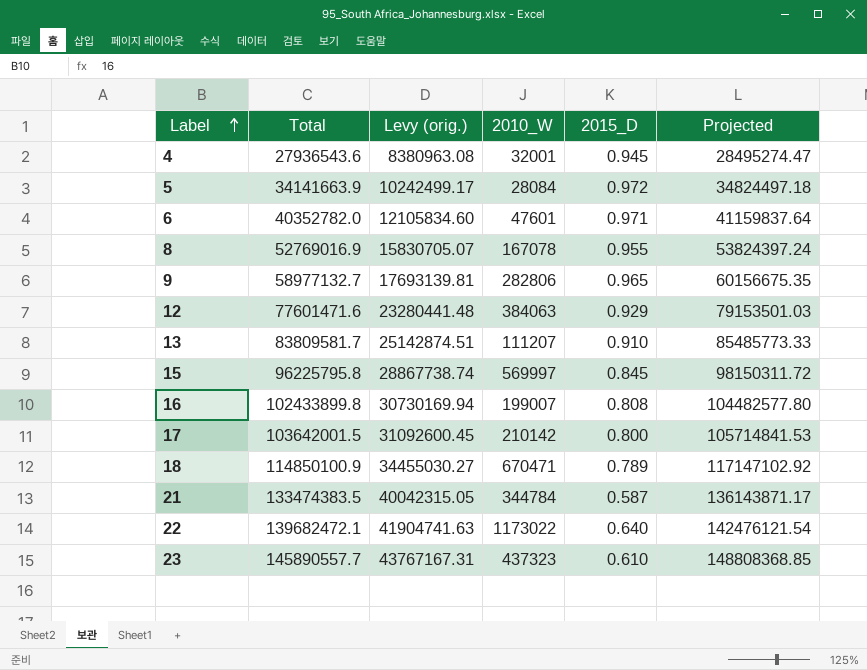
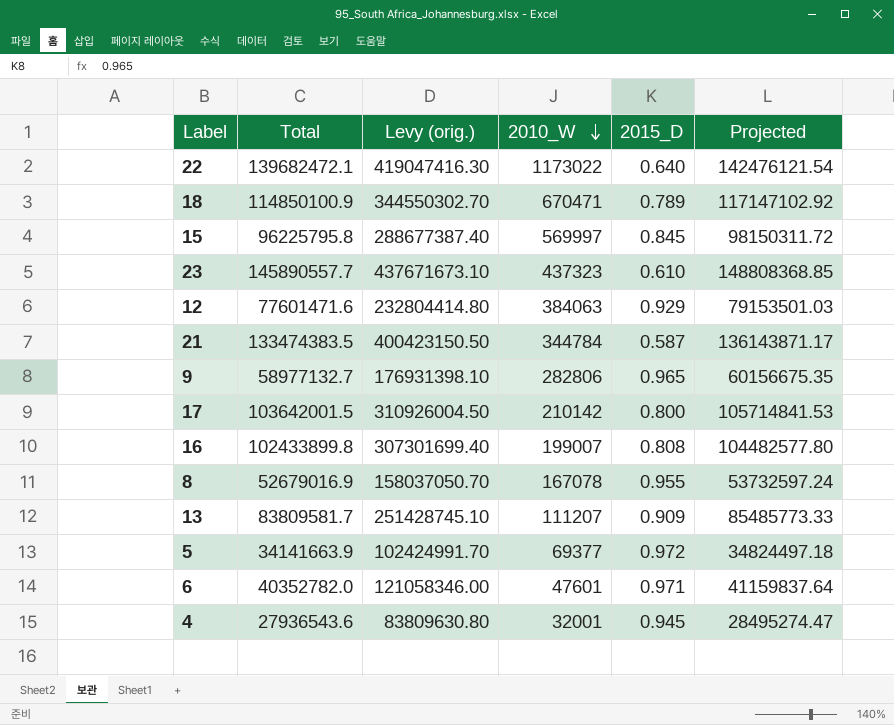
row order: Label ascending -> 2010_W descending
column Levy (orig.) | formula: [Total] * 0.3 -> [Total] * 3
8 | Total: 52769016.9 -> 52679016.9
8 | Projected: 53824397.24 -> 53732597.24
13 | 2015_D: 0.910 -> 0.909
5 | 2010_W: 28084 -> 69377

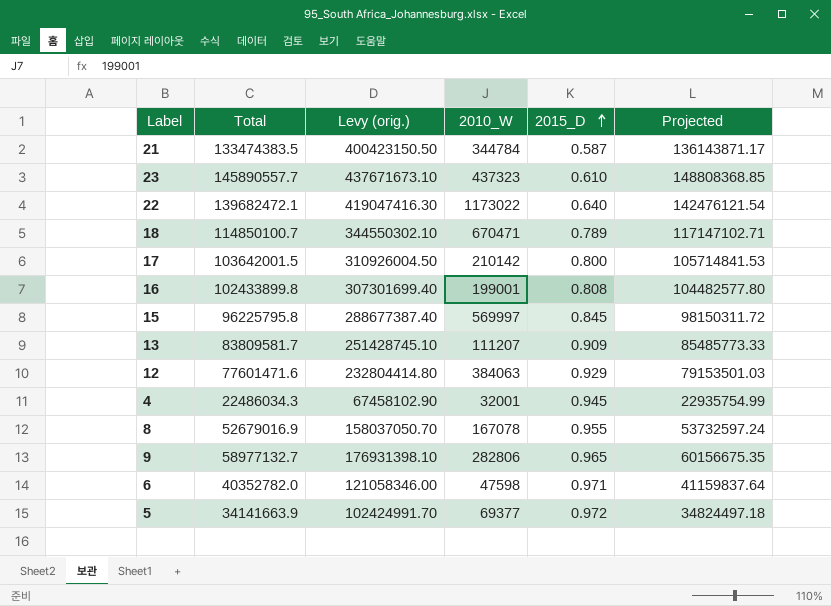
row order: 2010_W descending -> 2015_D ascending
18 | Total: 114850100.9 -> 114850100.7
18 | Levy (orig.): 344550302.70 -> 344550302.10
18 | Projected: 117147102.92 -> 117147102.71
16 | 2010_W: 199007 -> 199001
4 | Total: 27936543.6 -> 22486034.3
4 | Levy (orig.): 83809630.80 -> 67458102.90
4 | Projected: 28495274.47 -> 22935754.99
6 | 2010_W: 47601 -> 47598

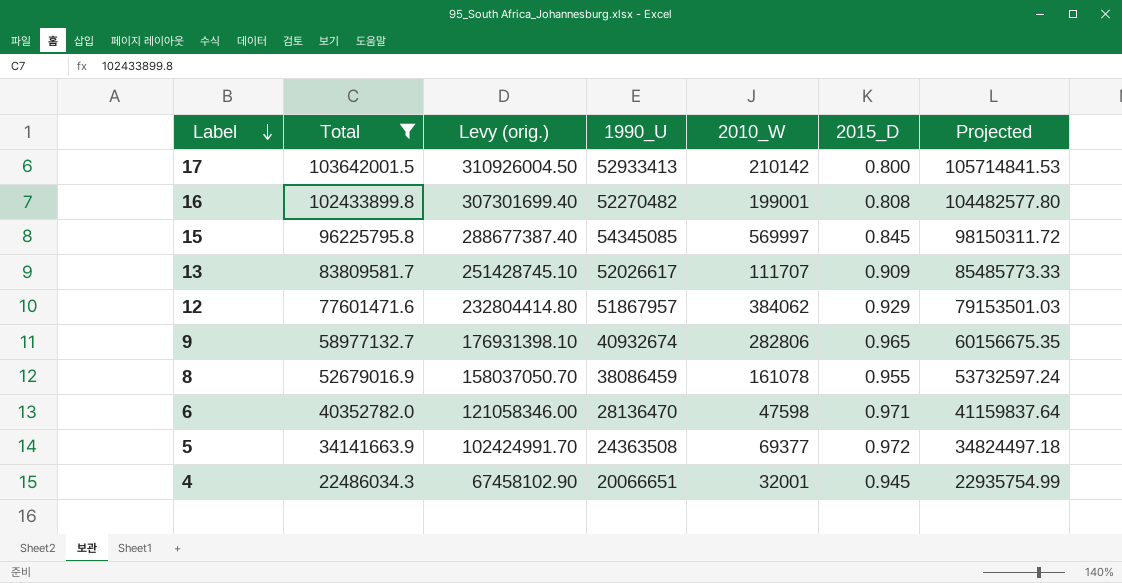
filter: none -> Total <= 103642001.5
row order: 2015_D ascending -> Label descending
column 1990_U | position: none -> 4
13 | 2010_W: 111207 -> 111707
12 | 2010_W: 384063 -> 384062
8 | 2010_W: 167078 -> 161078

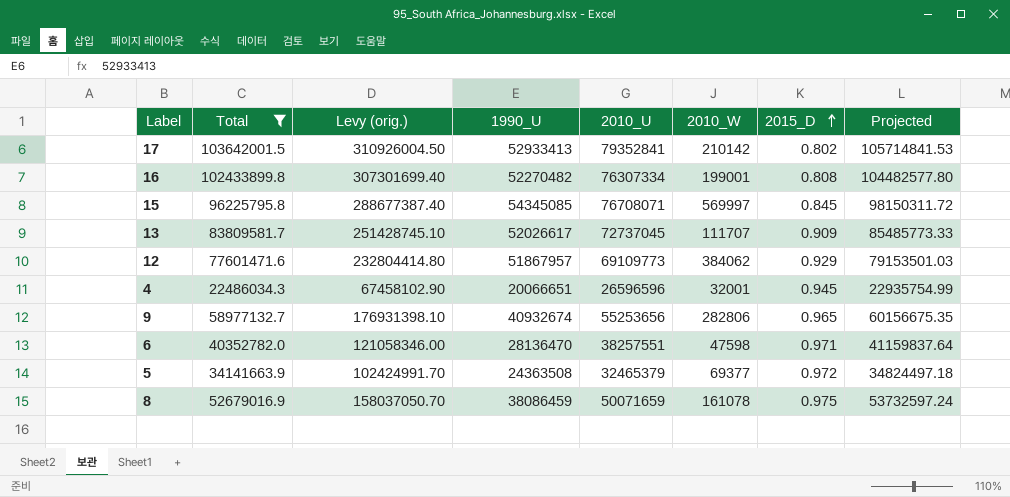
row order: Label descending -> 2015_D ascending
column 2010_U | position: none -> 5
17 | 2015_D: 0.800 -> 0.802
8 | 2015_D: 0.955 -> 0.975

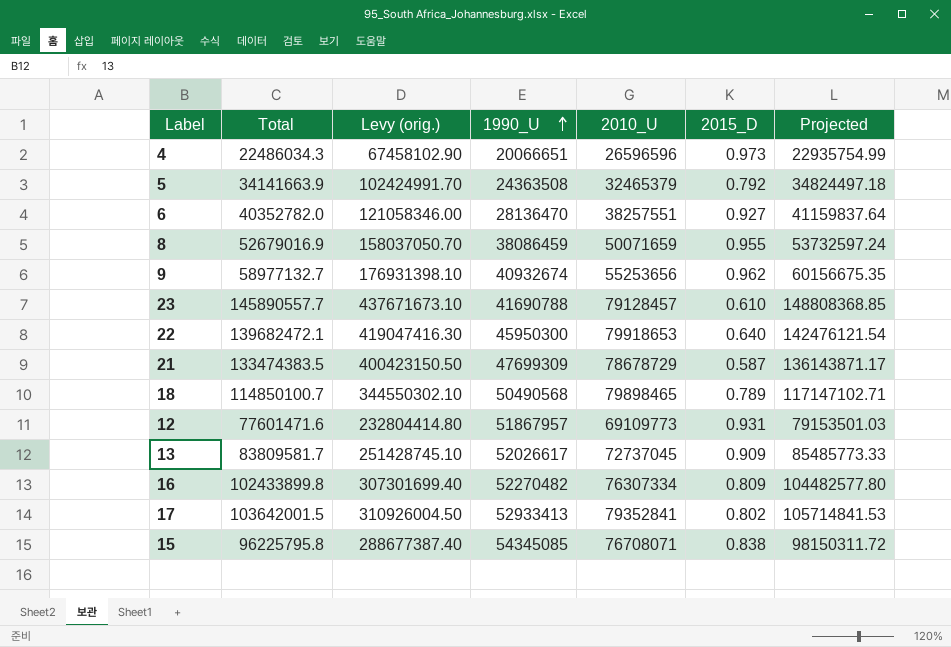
filter: Total <= 103642001.5 -> none
row order: 2015_D ascending -> 1990_U ascending
column 2010_W | position: 6 -> none
4 | 2015_D: 0.945 -> 0.973
5 | 2015_D: 0.972 -> 0.792
6 | 2015_D: 0.971 -> 0.927
8 | 2015_D: 0.975 -> 0.955
9 | 2015_D: 0.965 -> 0.962
12 | 2015_D: 0.929 -> 0.931
16 | 2015_D: 0.808 -> 0.809
15 | 2015_D: 0.845 -> 0.838

